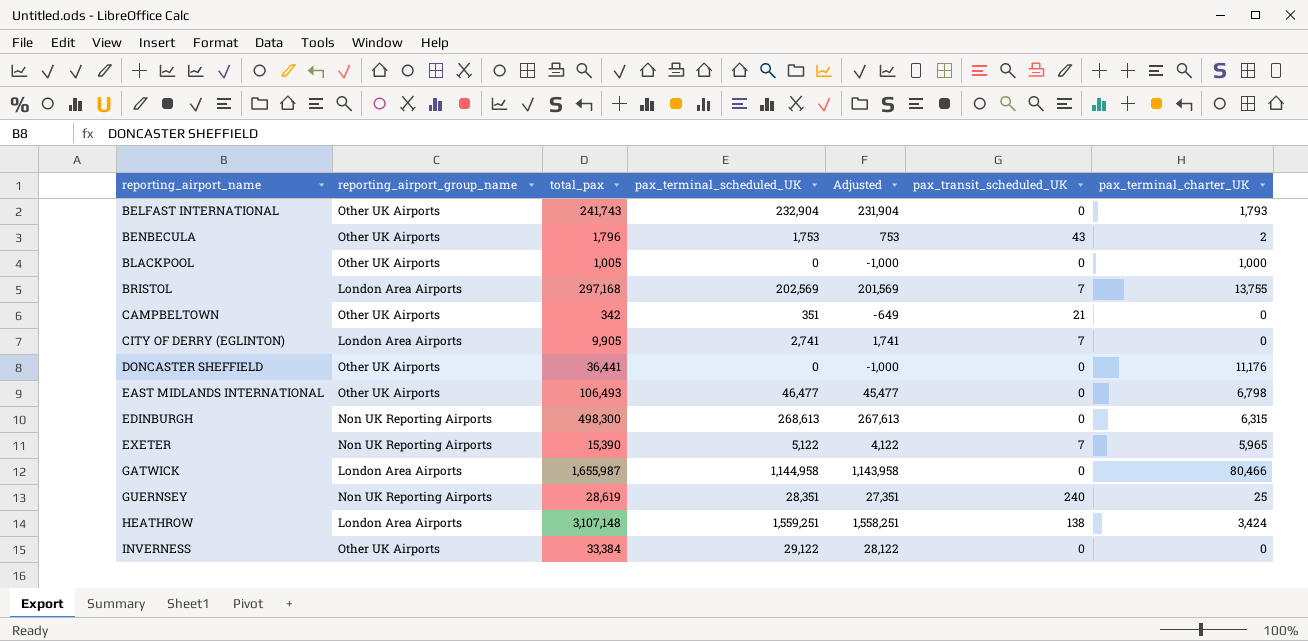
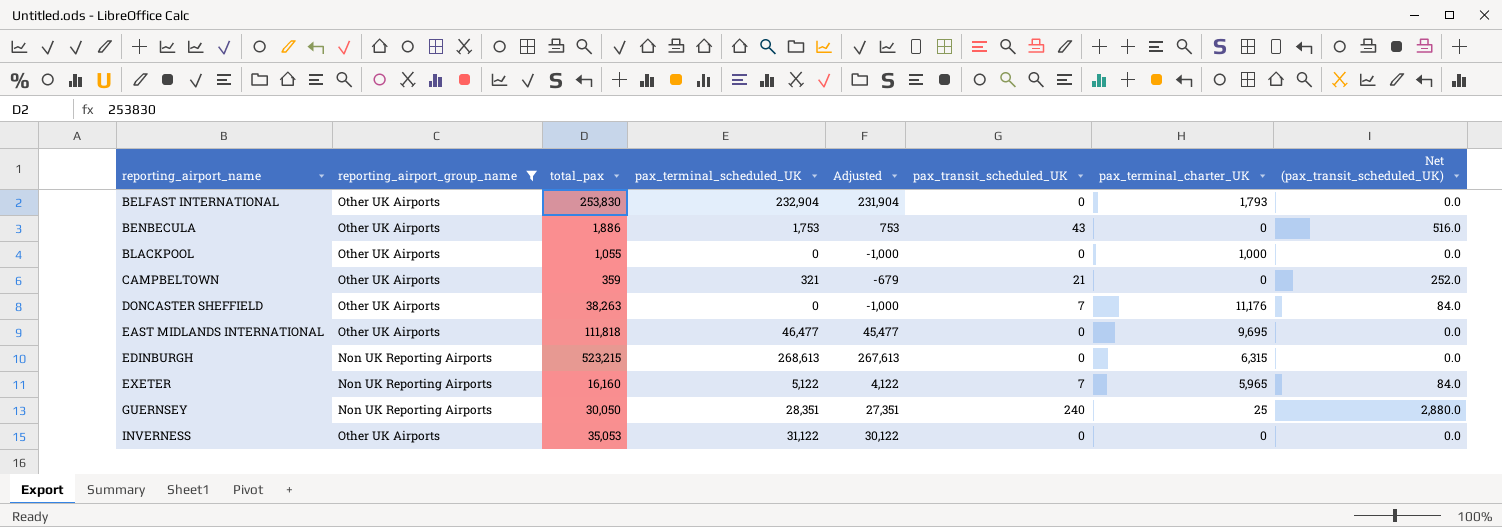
filter: none -> reporting_airport_group_name != London Area Airports
column Net (pax_transit_scheduled_UK) | formula: none -> [pax_transit_scheduled_UK] * 12
BELFAST INTERNATIONAL | total_pax: 241,743 -> 253,830
BENBECULA | total_pax: 1,796 -> 1,886
BENBECULA | pax_terminal_charter_UK: 2 -> 0
BLACKPOOL | total_pax: 1,005 -> 1,055
CAMPBELTOWN | total_pax: 342 -> 359
CAMPBELTOWN | pax_terminal_scheduled_UK: 351 -> 321
CAMPBELTOWN | Adjusted: -649 -> -679
DONCASTER SHEFFIELD | total_pax: 36,441 -> 38,263
DONCASTER SHEFFIELD | pax_transit_scheduled_UK: 0 -> 7
EAST MIDLANDS INTERNATIONAL | total_pax: 106,493 -> 111,818
EAST MIDLANDS INTERNATIONAL | pax_terminal_charter_UK: 6,798 -> 9,695
EDINBURGH | total_pax: 498,300 -> 523,215
EXETER | total_pax: 15,390 -> 16,160
GUERNSEY | total_pax: 28,619 -> 30,050
INVERNESS | total_pax: 33,384 -> 35,053
INVERNESS | pax_terminal_scheduled_UK: 29,122 -> 31,122
INVERNESS | Adjusted: 28,122 -> 30,122

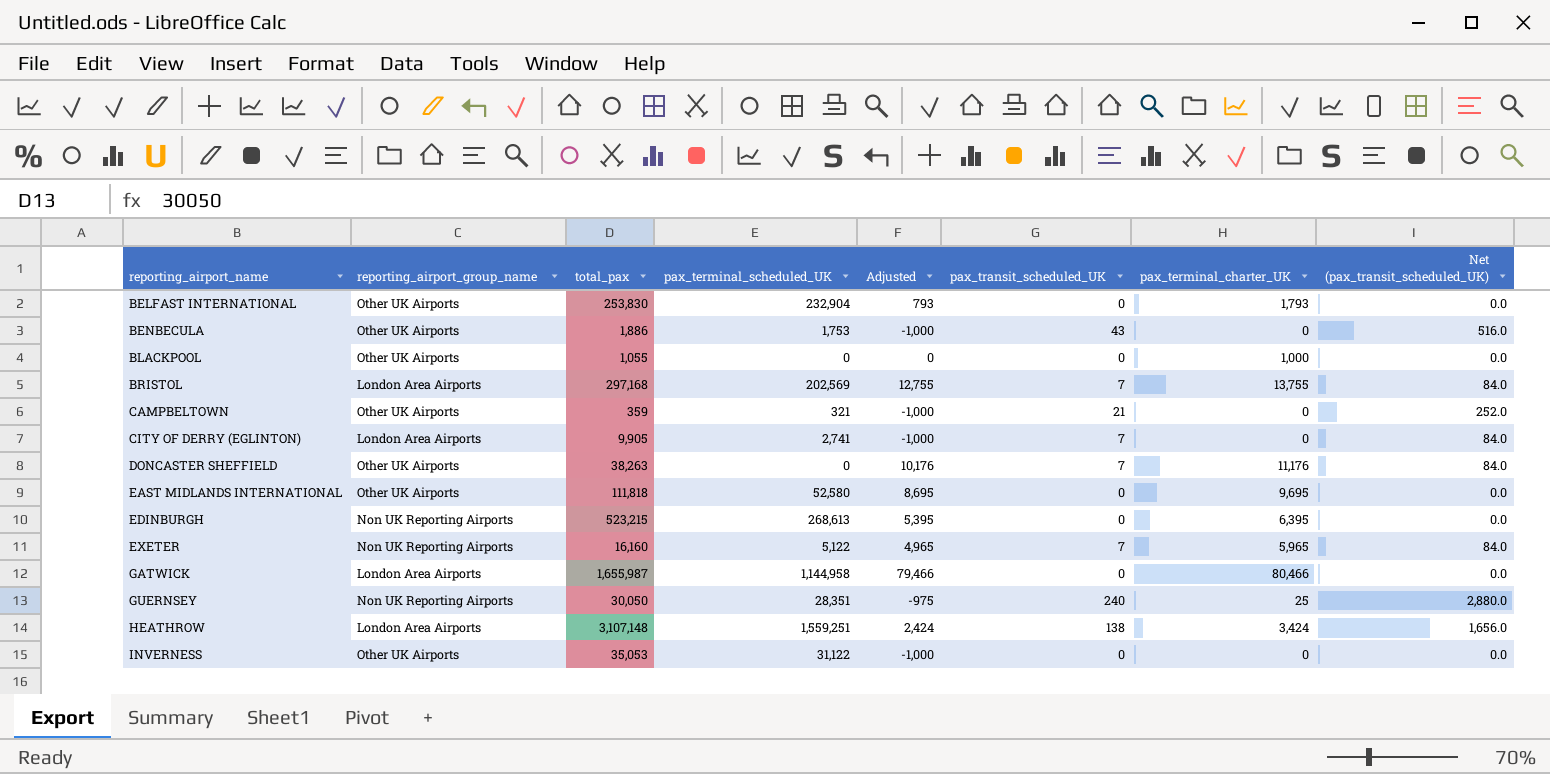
filter: reporting_airport_group_name != London Area Airports -> none
column Adjusted | formula: [pax_terminal_scheduled_UK] - 1000 -> [pax_terminal_charter_UK] - 1000
EAST MIDLANDS INTERNATIONAL | pax_terminal_scheduled_UK: 46,477 -> 52,580
EDINBURGH | pax_terminal_charter_UK: 6,315 -> 6,395

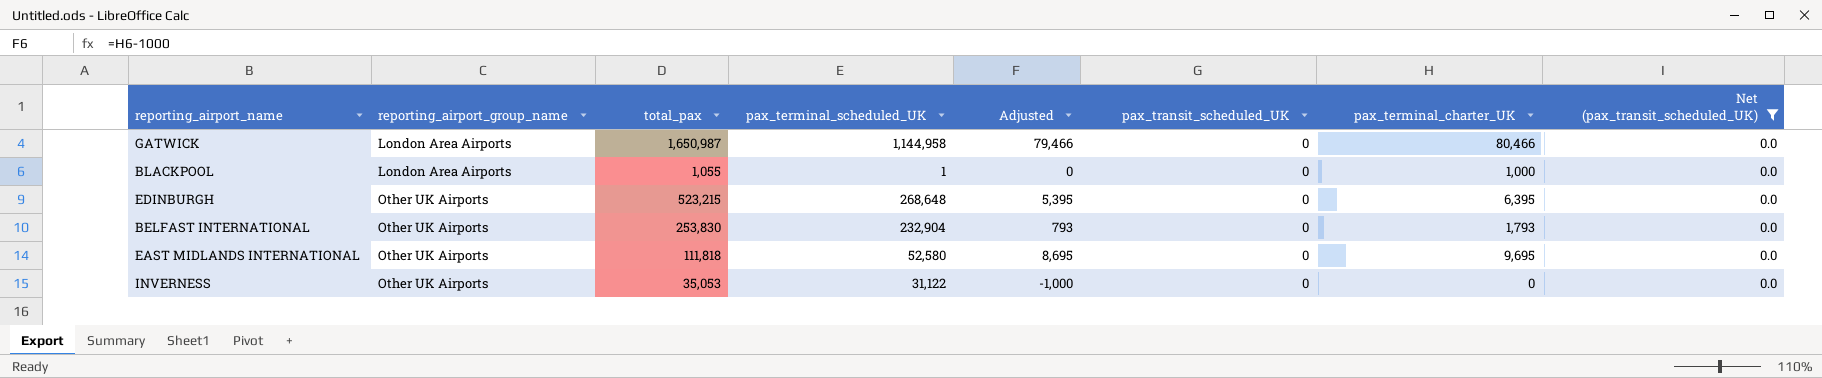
filter: none -> Net (pax_transit_scheduled_UK) = 0.0
row order: reporting_airport_name ascending -> reporting_airport_group_name ascending
GATWICK | total_pax: 1,655,987 -> 1,650,987
BLACKPOOL | reporting_airport_group_name: Other UK Airports -> London Area Airports
BLACKPOOL | pax_terminal_scheduled_UK: 0 -> 1
EDINBURGH | reporting_airport_group_name: Non UK Reporting Airports -> Other UK Airports
EDINBURGH | pax_terminal_scheduled_UK: 268,613 -> 268,648

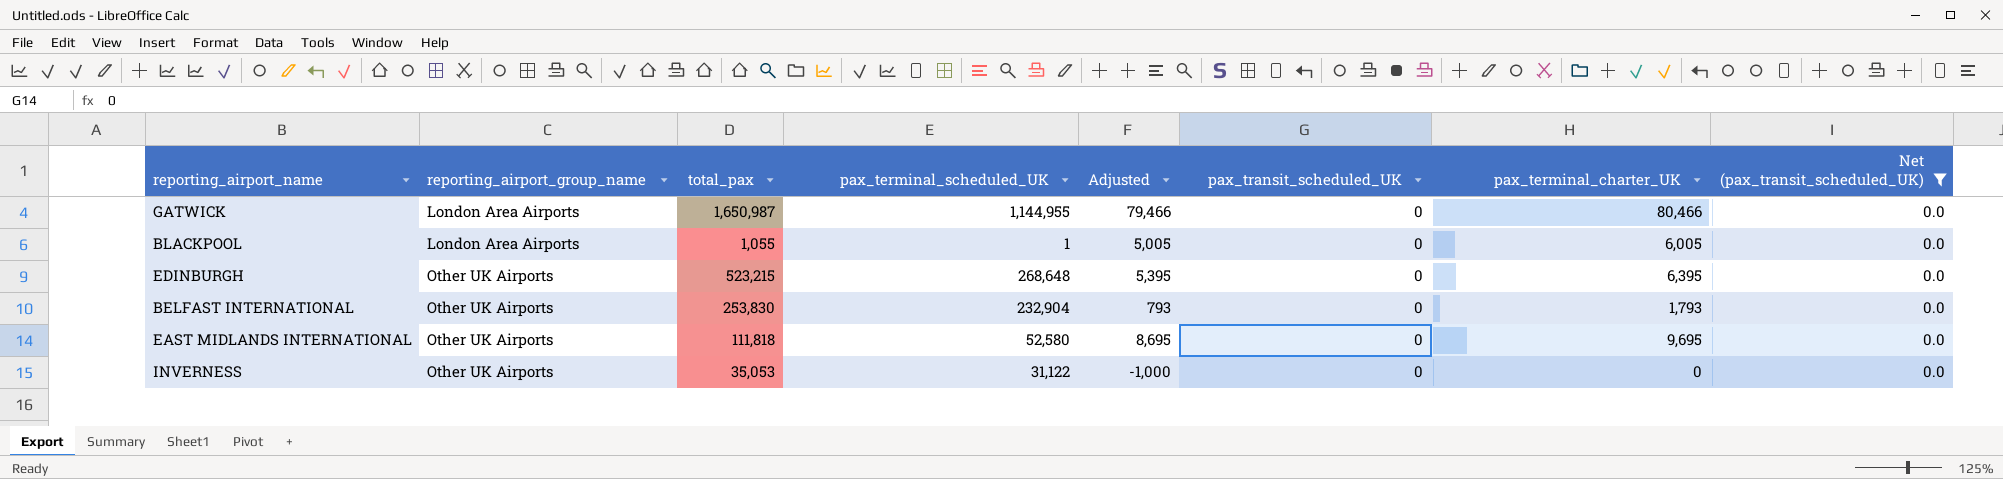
GATWICK | pax_terminal_scheduled_UK: 1,144,958 -> 1,144,955
BLACKPOOL | Adjusted: 0 -> 5,005
BLACKPOOL | pax_terminal_charter_UK: 1,000 -> 6,005

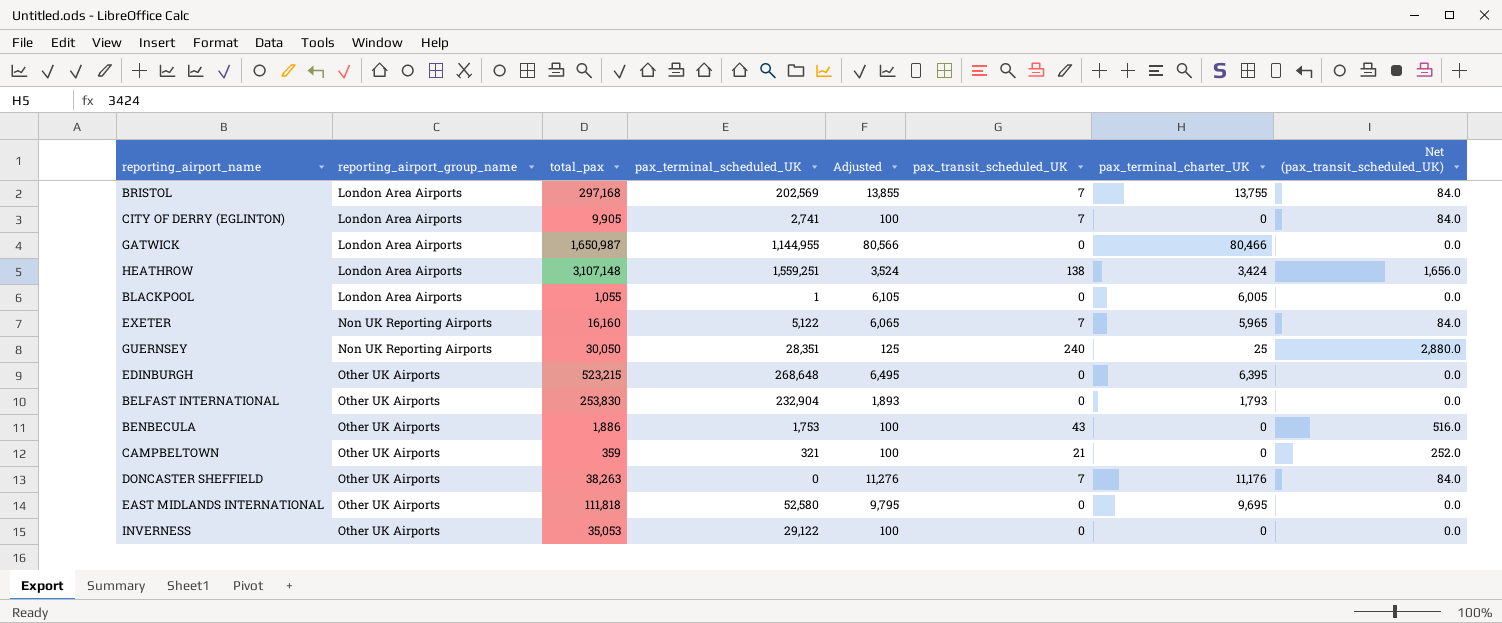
filter: Net (pax_transit_scheduled_UK) = 0.0 -> none
column Adjusted | formula: [pax_terminal_charter_UK] - 1000 -> [pax_terminal_charter_UK] + 100
INVERNESS | pax_terminal_scheduled_UK: 31,122 -> 29,122

